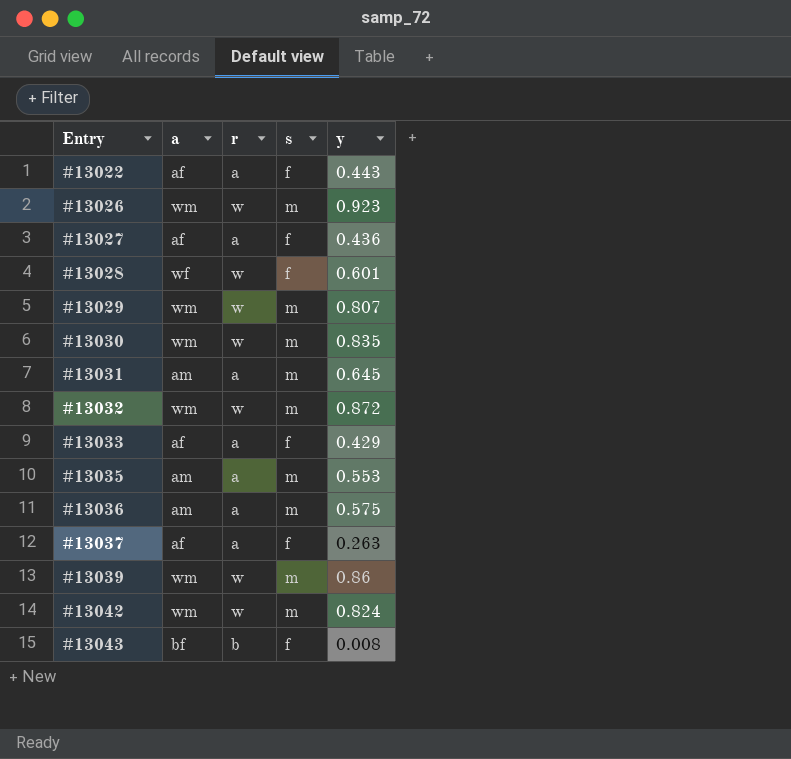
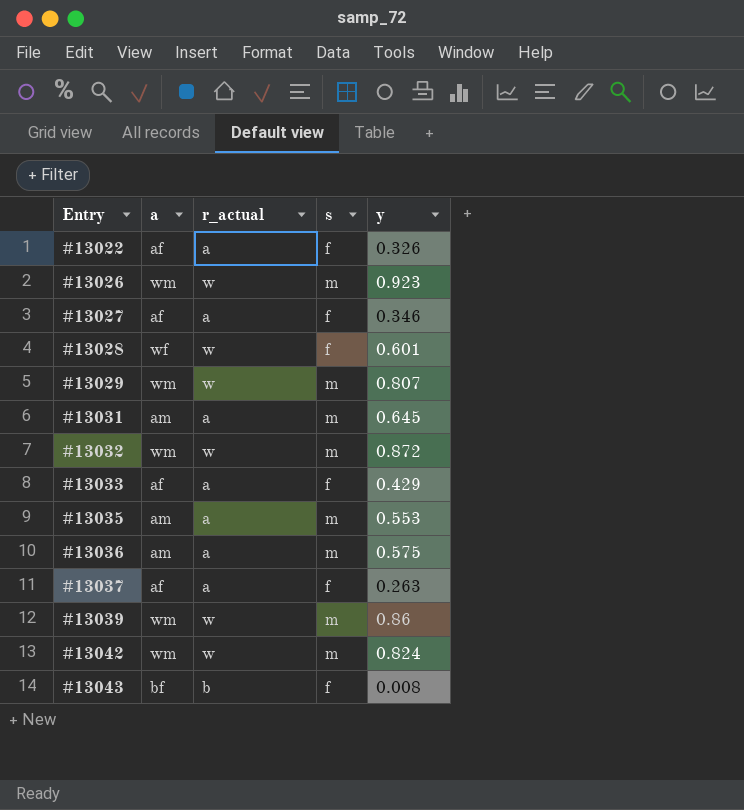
column name: r -> r_actual
row #13030: wm | w | m | 0.835 -> none
#13022 | y: 0.443 -> 0.326
#13027 | y: 0.436 -> 0.346

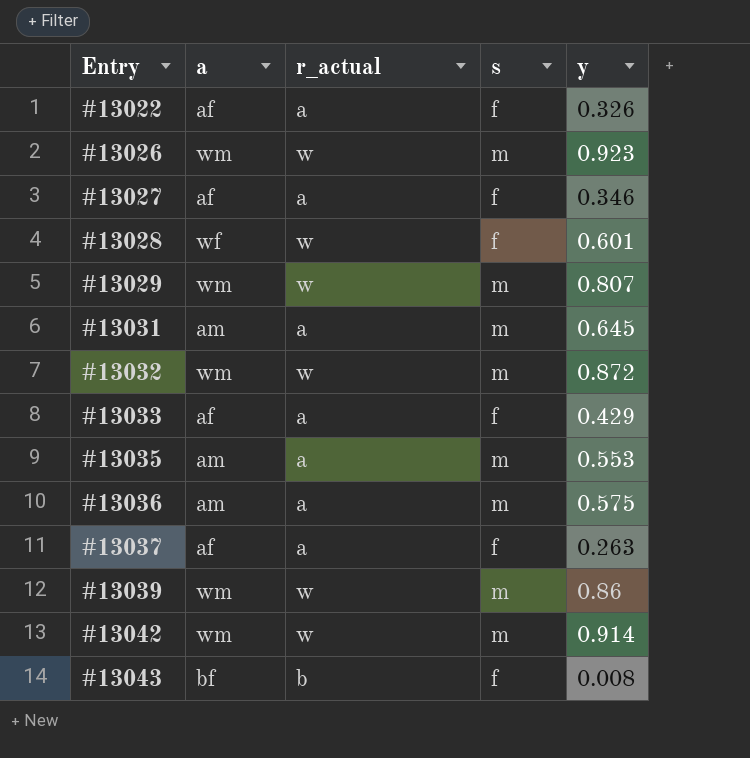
#13042 | y: 0.824 -> 0.914

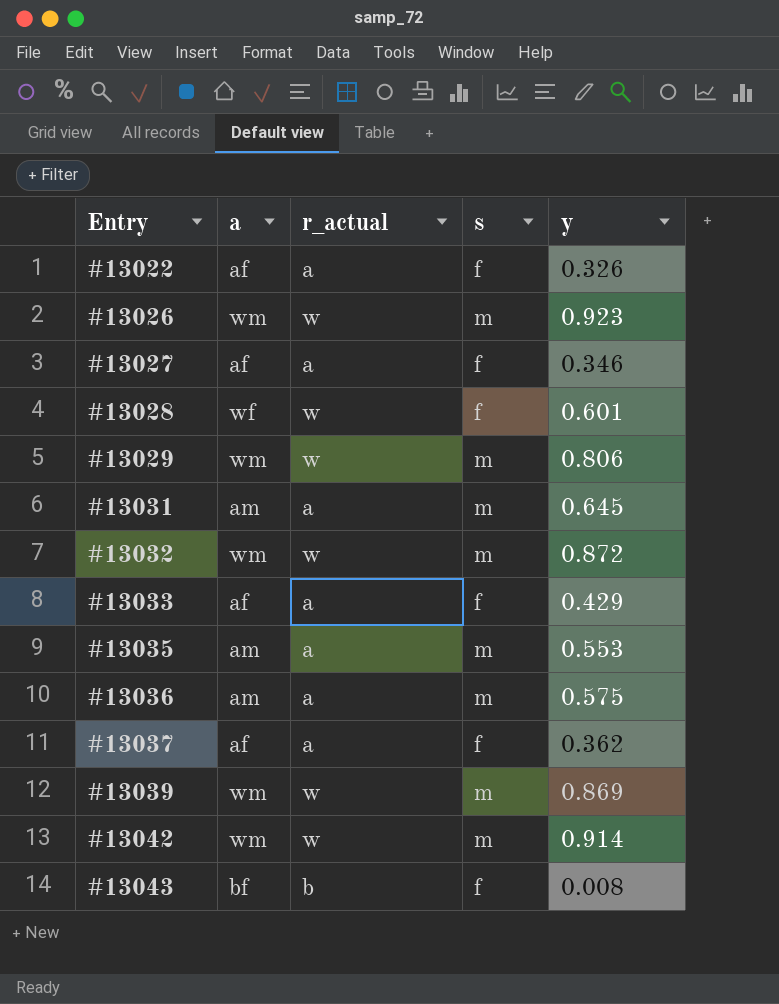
#13029 | y: 0.807 -> 0.806
#13037 | y: 0.263 -> 0.362
#13039 | y: 0.86 -> 0.869

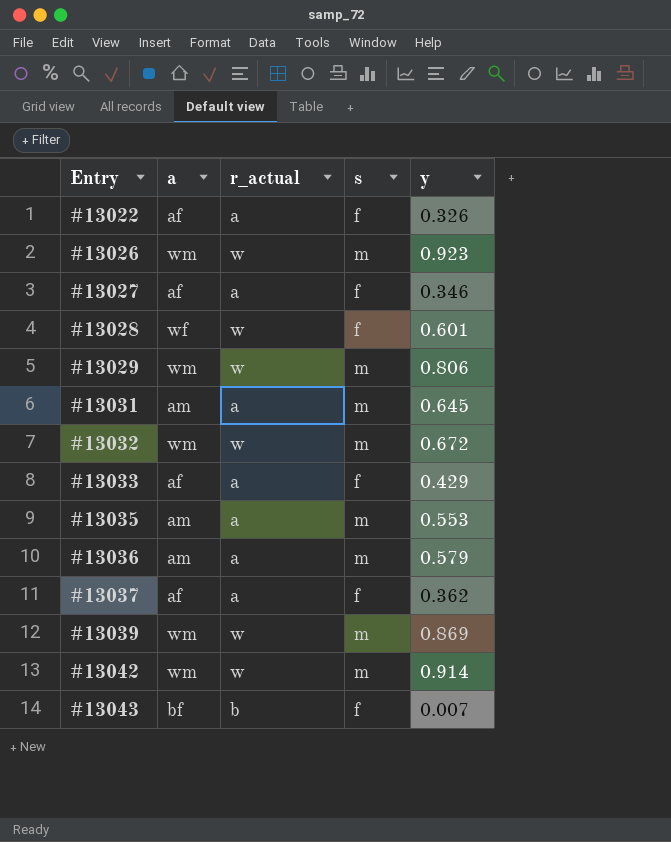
#13032 | y: 0.872 -> 0.672
#13036 | y: 0.575 -> 0.579
#13043 | y: 0.008 -> 0.007

